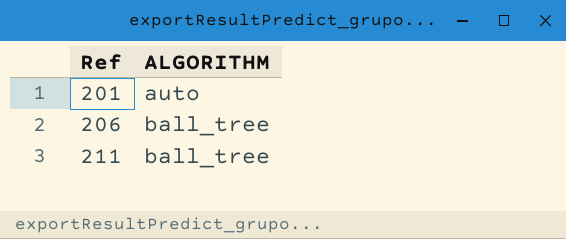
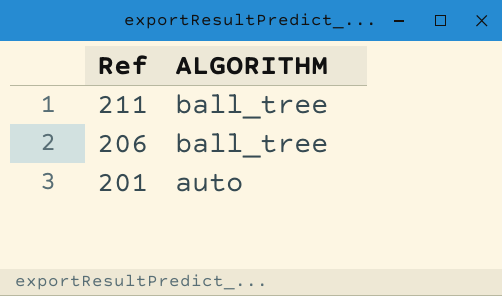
row order: Ref ascending -> Ref descending

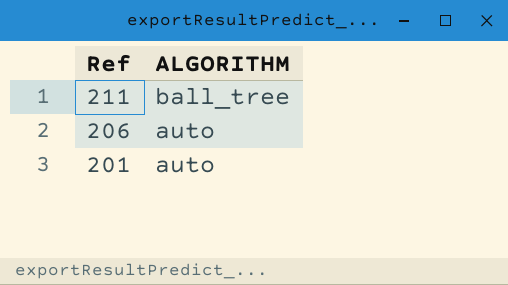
206 | ALGORITHM: ball_tree -> auto

